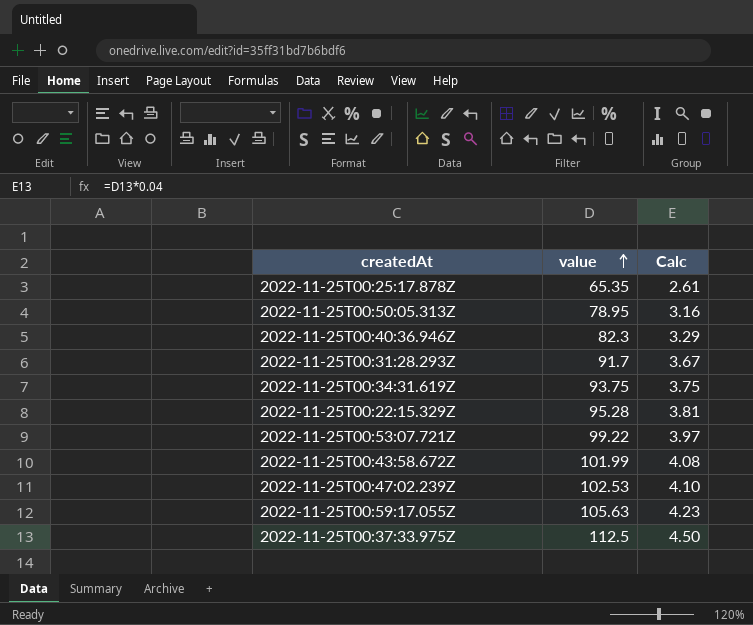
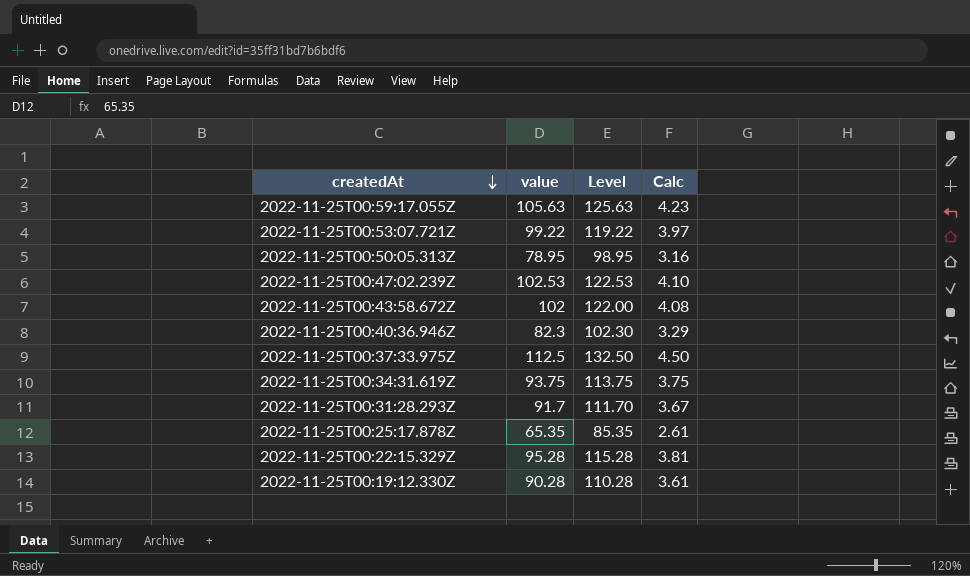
row order: value ascending -> createdAt descending
column Level | formula: none -> [value] + 20
2022-11-25T00:43:58.672Z | value: 101.99 -> 102
row 2022-11-25T00:19:12.330Z: none -> 90.28 | 110.28 | 3.61

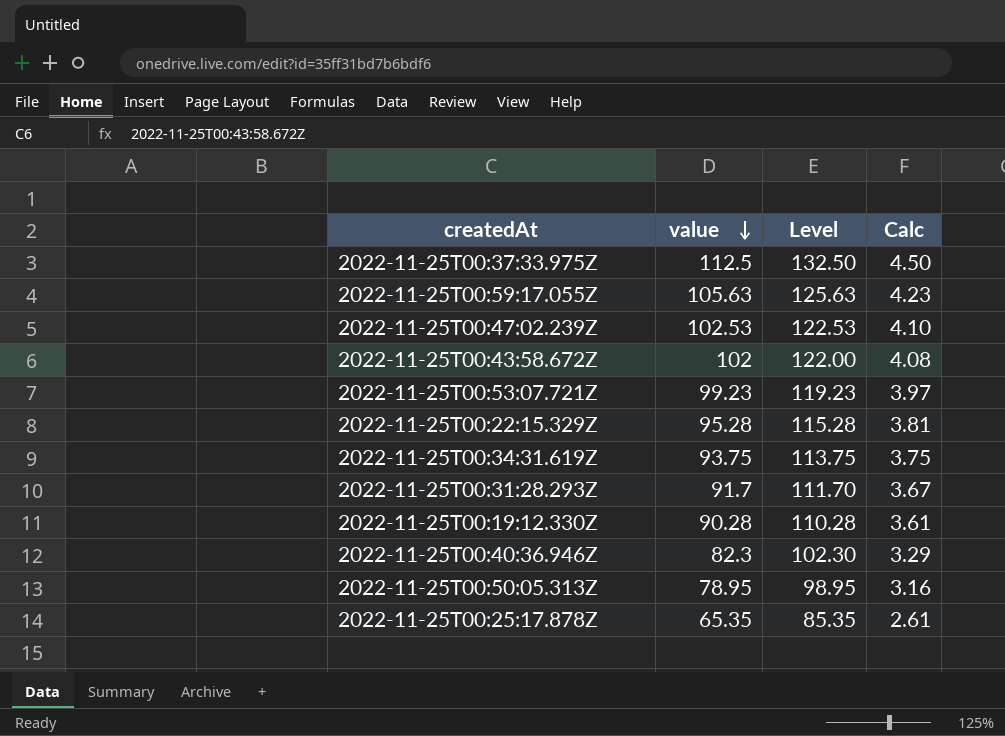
row order: createdAt descending -> value descending
2022-11-25T00:53:07.721Z | value: 99.22 -> 99.23
2022-11-25T00:53:07.721Z | Level: 119.22 -> 119.23

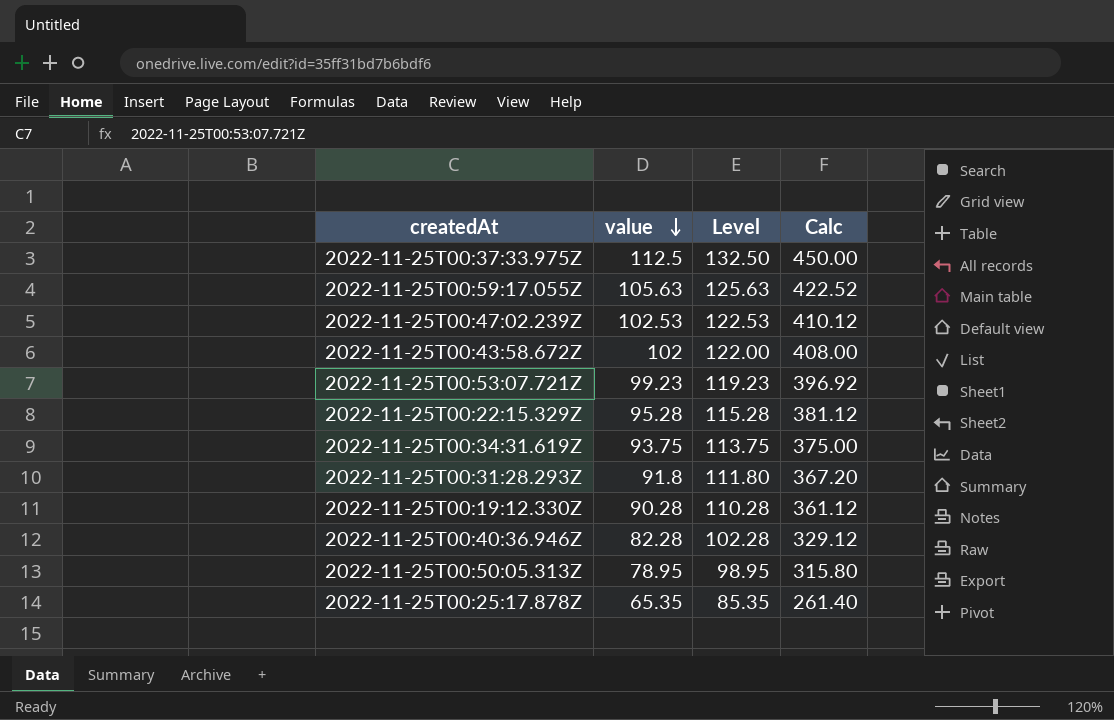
column Calc | formula: [value] * 0.04 -> [value] * 4
2022-11-25T00:31:28.293Z | value: 91.7 -> 91.8
2022-11-25T00:31:28.293Z | Level: 111.70 -> 111.80
2022-11-25T00:40:36.946Z | value: 82.3 -> 82.28
2022-11-25T00:40:36.946Z | Level: 102.30 -> 102.28

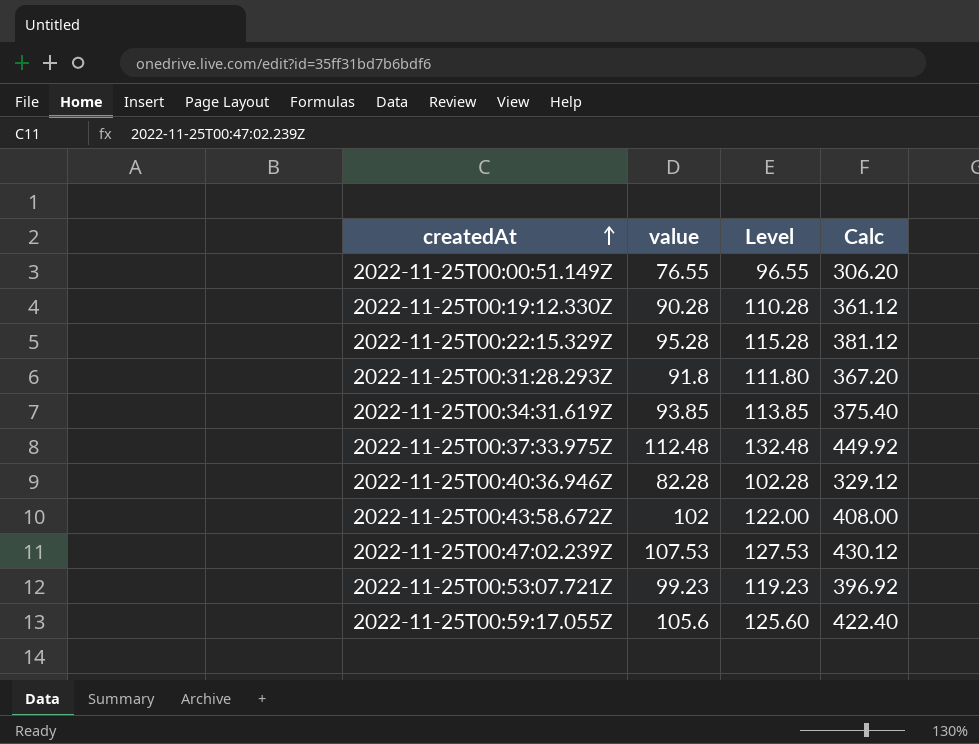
row order: value descending -> createdAt ascending
row 2022-11-25T00:50:05.313Z: 78.95 | 98.95 | 315.80 -> none
row 2022-11-25T00:25:17.878Z: 65.35 | 85.35 | 261.40 -> none
row 2022-11-25T00:00:51.149Z: none -> 76.55 | 96.55 | 306.20
2022-11-25T00:34:31.619Z | value: 93.75 -> 93.85
2022-11-25T00:34:31.619Z | Level: 113.75 -> 113.85
2022-11-25T00:34:31.619Z | Calc: 375.00 -> 375.40
2022-11-25T00:37:33.975Z | value: 112.5 -> 112.48
2022-11-25T00:37:33.975Z | Level: 132.50 -> 132.48
2022-11-25T00:37:33.975Z | Calc: 450.00 -> 449.92
2022-11-25T00:47:02.239Z | value: 102.53 -> 107.53
2022-11-25T00:47:02.239Z | Level: 122.53 -> 127.53
2022-11-25T00:47:02.239Z | Calc: 410.12 -> 430.12
2022-11-25T00:59:17.055Z | value: 105.63 -> 105.6
2022-11-25T00:59:17.055Z | Level: 125.63 -> 125.60
2022-11-25T00:59:17.055Z | Calc: 422.52 -> 422.40

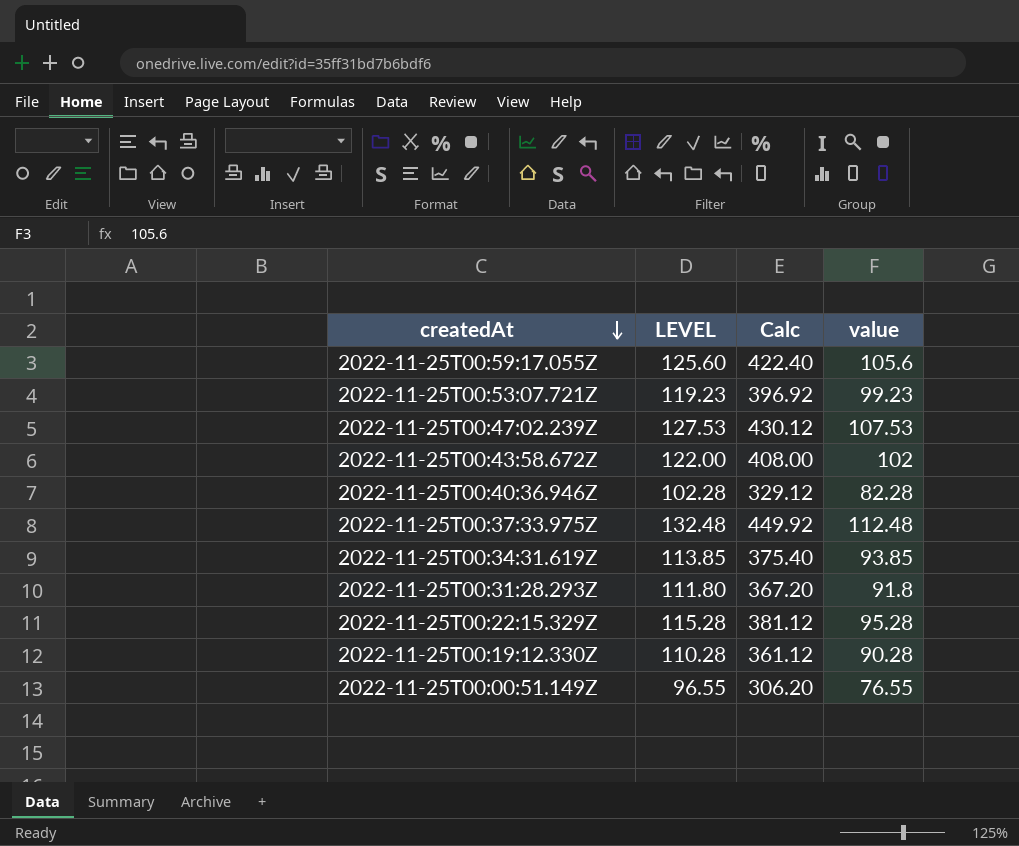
row order: createdAt ascending -> createdAt descending
column name: Level -> LEVEL
column value | position: 2 -> 4

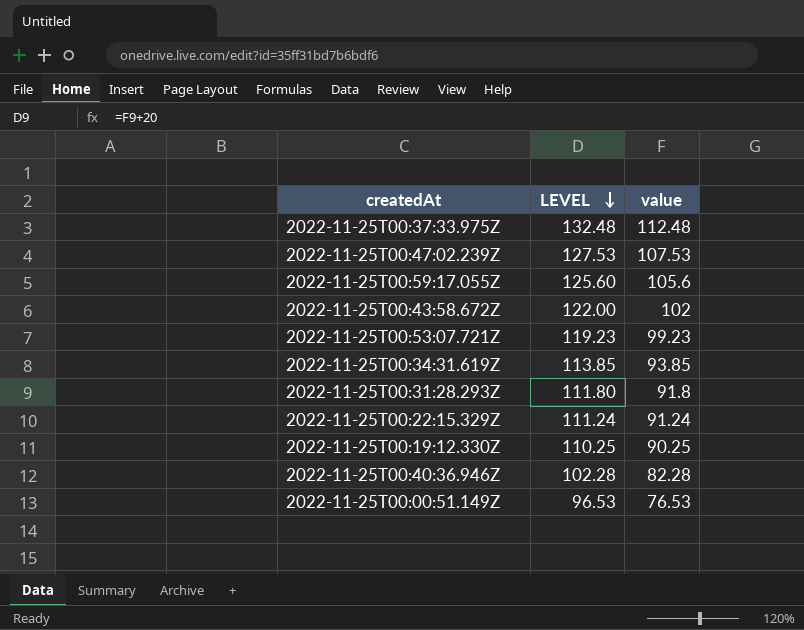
row order: createdAt descending -> LEVEL descending
column Calc | formula: [value] * 4 -> none
2022-11-25T00:22:15.329Z | LEVEL: 115.28 -> 111.24
2022-11-25T00:22:15.329Z | value: 95.28 -> 91.24
2022-11-25T00:19:12.330Z | LEVEL: 110.28 -> 110.25
2022-11-25T00:19:12.330Z | value: 90.28 -> 90.25
2022-11-25T00:00:51.149Z | LEVEL: 96.55 -> 96.53
2022-11-25T00:00:51.149Z | value: 76.55 -> 76.53

